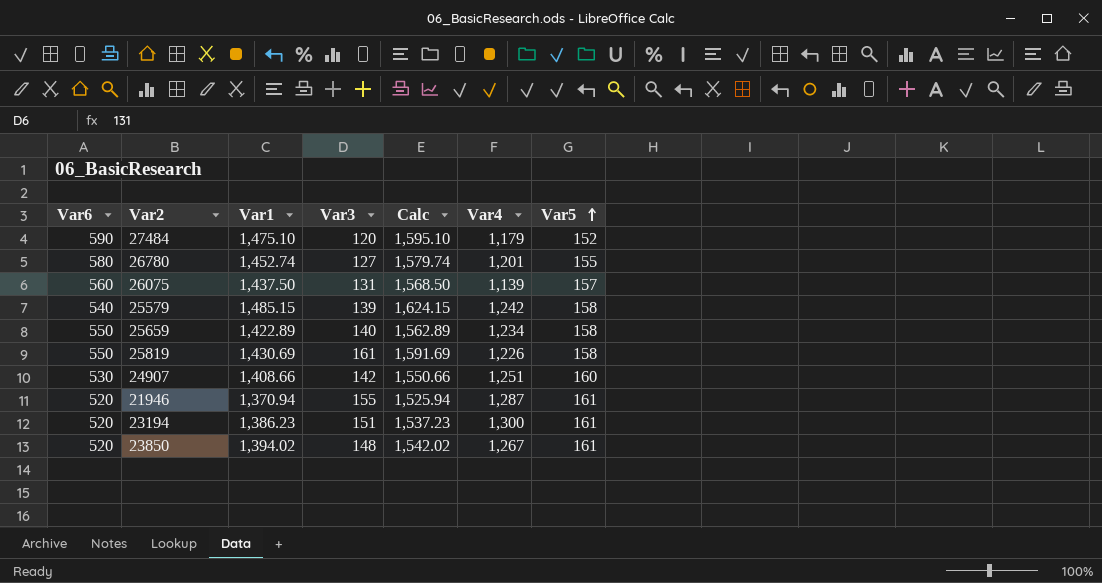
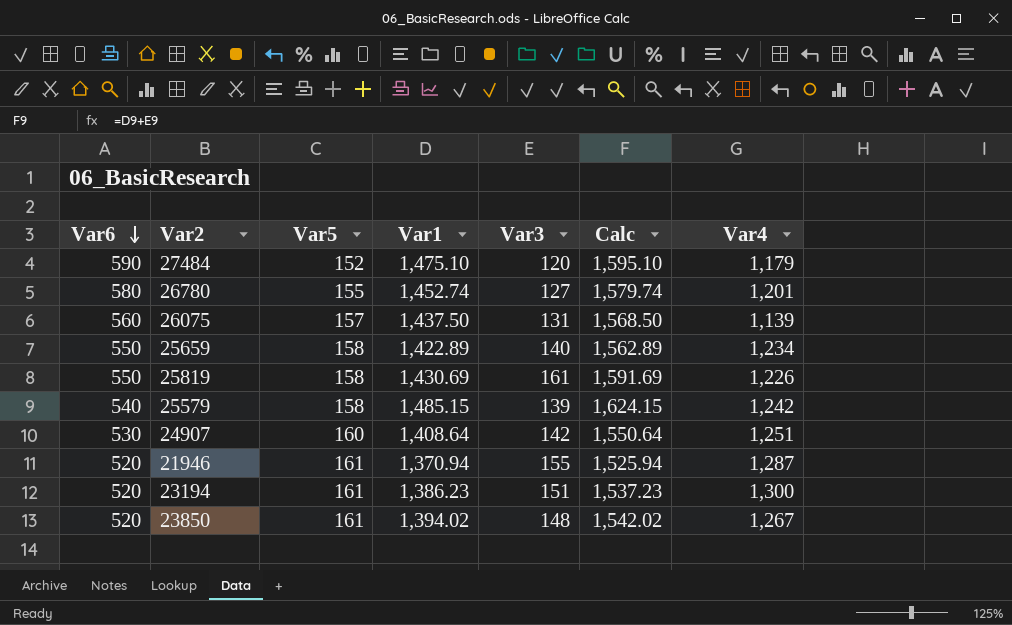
row order: Var5 ascending -> Var6 descending
column Var5 | position: 7 -> 3
24907 | Var1: 1,408.66 -> 1,408.64
24907 | Calc: 1,550.66 -> 1,550.64

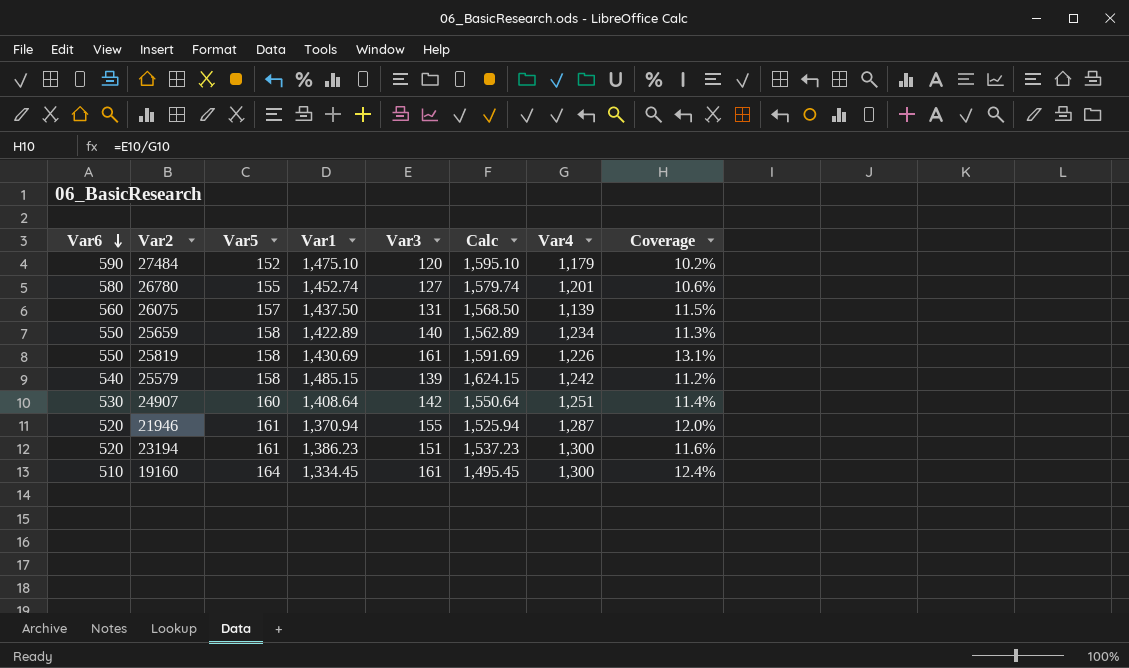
column Coverage | formula: none -> [Var3] / [Var4]
row 23850: 520 | 161 | 1,394.02 | 148 | 1,542.02 | 1,267 -> none
row 19160: none -> 510 | 164 | 1,334.45 | 161 | 1,495.45 | 1,300 | 12.4%

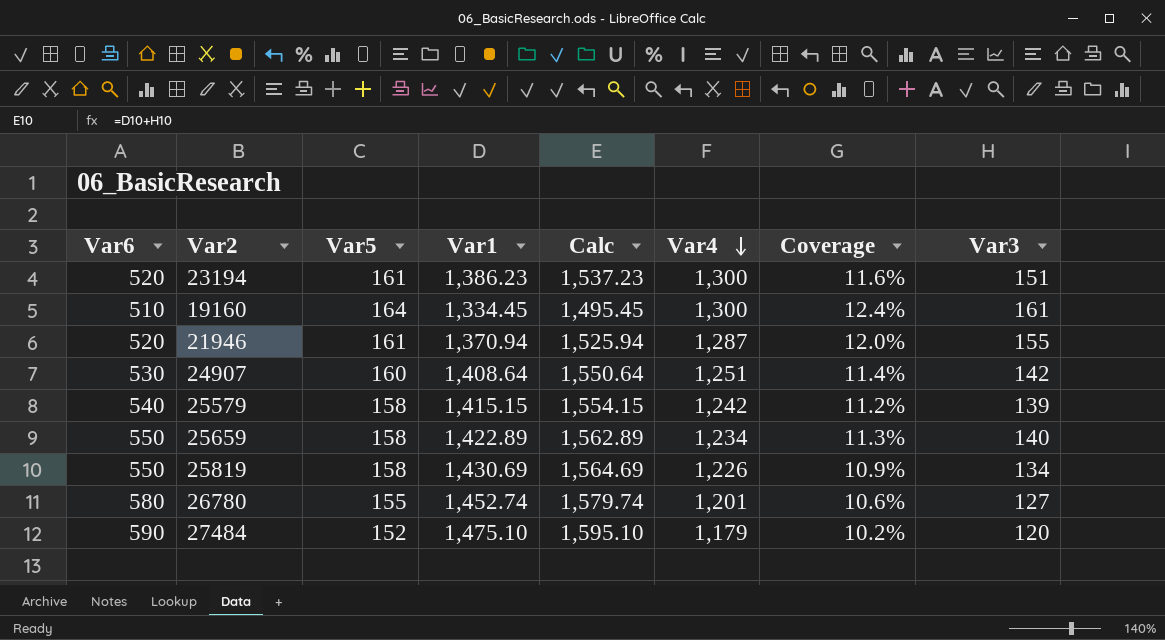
row order: Var6 descending -> Var4 descending
column Var3 | position: 5 -> 8
row 26075: 560 | 157 | 1,437.50 | 131 | 1,568.50 | 1,139 | 11.5% -> none
25579 | Var1: 1,485.15 -> 1,415.15
25579 | Calc: 1,624.15 -> 1,554.15
25819 | Calc: 1,591.69 -> 1,564.69
25819 | Coverage: 13.1% -> 10.9%
25819 | Var3: 161 -> 134

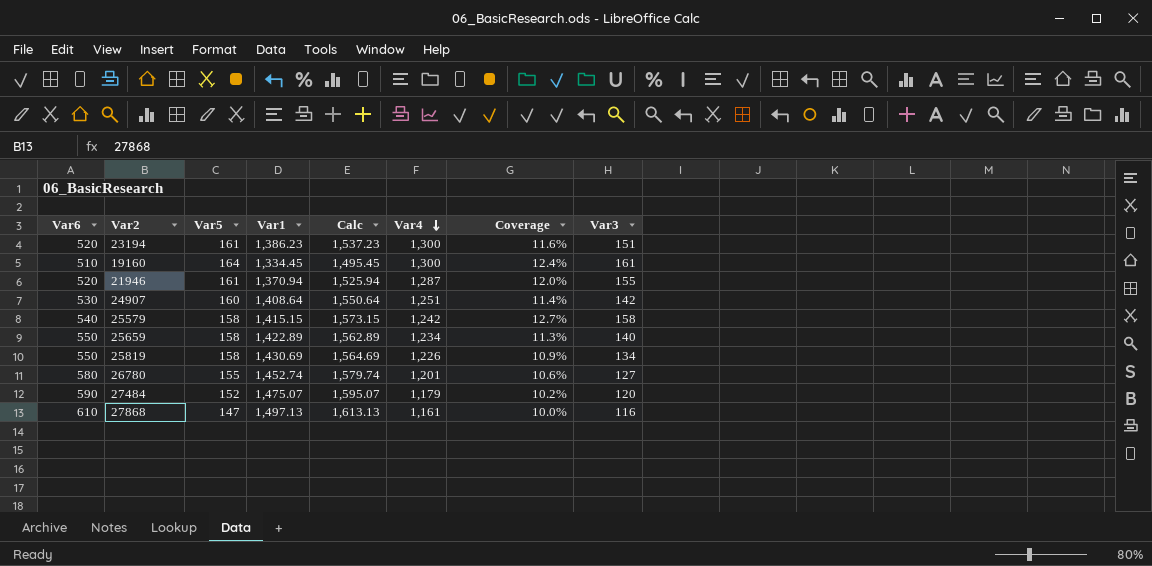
25579 | Calc: 1,554.15 -> 1,573.15
25579 | Coverage: 11.2% -> 12.7%
25579 | Var3: 139 -> 158
27484 | Var1: 1,475.10 -> 1,475.07
27484 | Calc: 1,595.10 -> 1,595.07
row 27868: none -> 610 | 147 | 1,497.13 | 1,613.13 | 1,161 | 10.0% | 116

